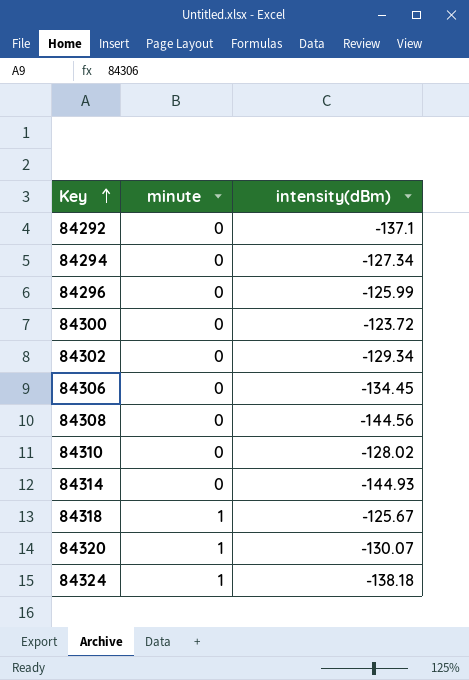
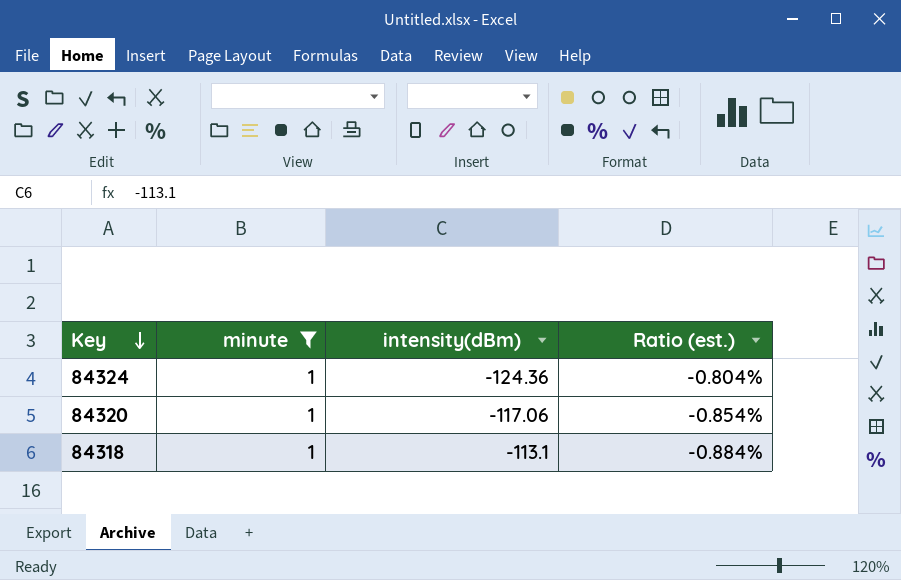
filter: none -> minute = 1
row order: Key ascending -> Key descending
column Ratio (est.) | formula: none -> [minute] / [intensity(dBm)]
84324 | intensity(dBm): -138.18 -> -124.36
84320 | intensity(dBm): -130.07 -> -117.06
84318 | intensity(dBm): -125.67 -> -113.1

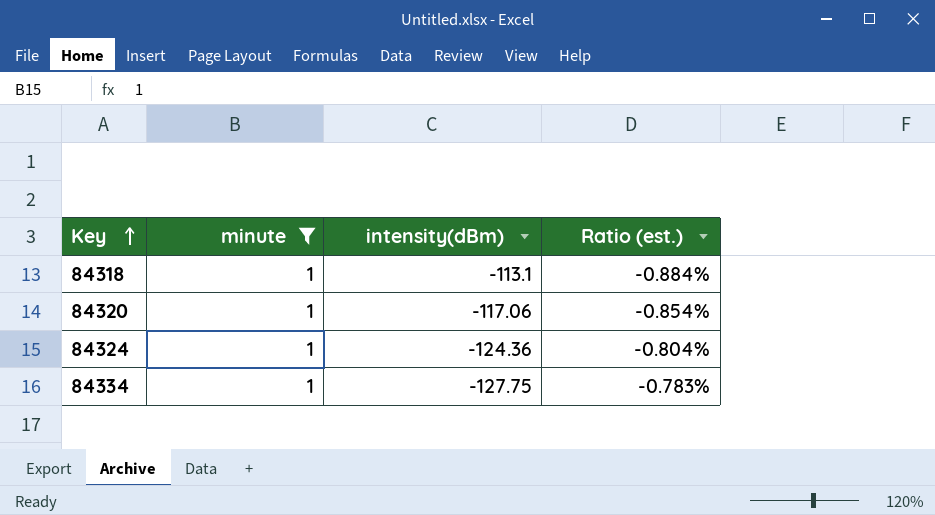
row order: Key descending -> Key ascending
row 84334: none -> 1 | -127.75 | -0.783%

